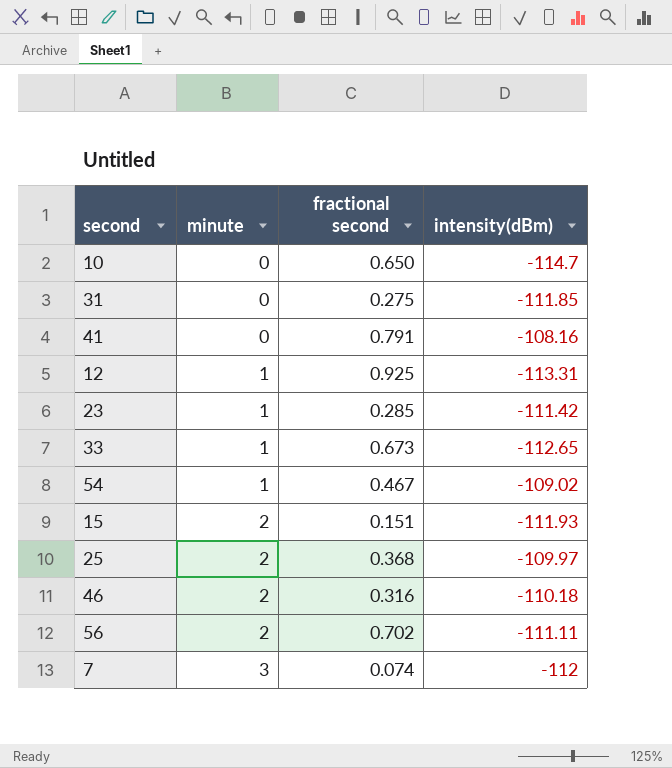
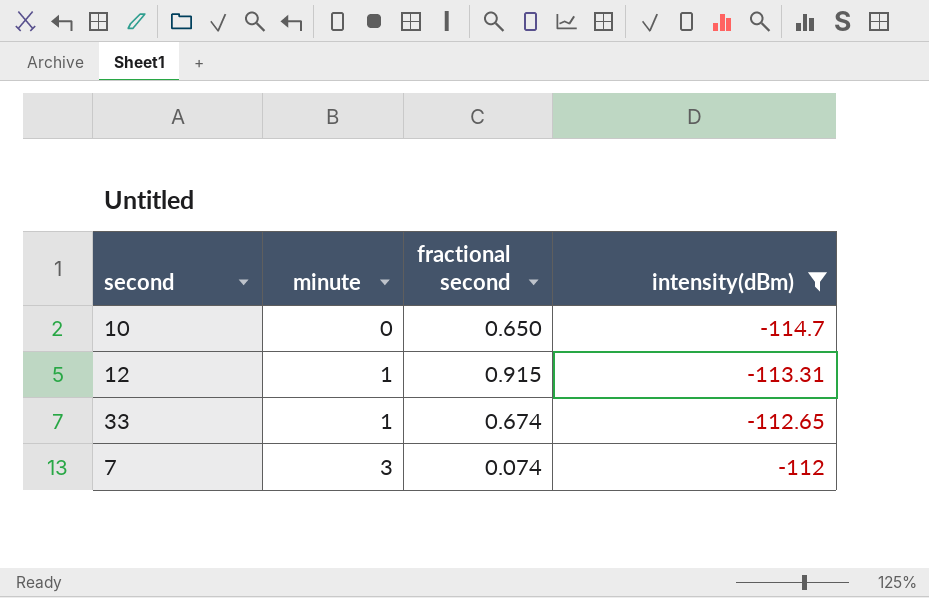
filter: none -> intensity(dBm) <= -112
12 | fractional second: 0.925 -> 0.915
33 | fractional second: 0.673 -> 0.674

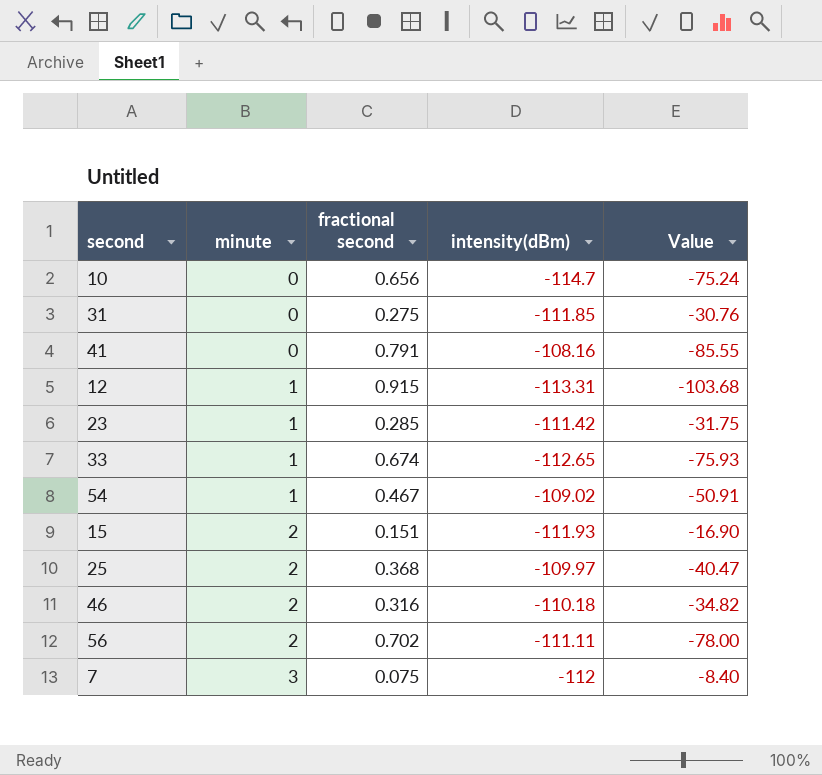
filter: intensity(dBm) <= -112 -> none
column Value | formula: none -> [fractional second] * [intensity(dBm)]
10 | fractional second: 0.650 -> 0.656
7 | fractional second: 0.074 -> 0.075

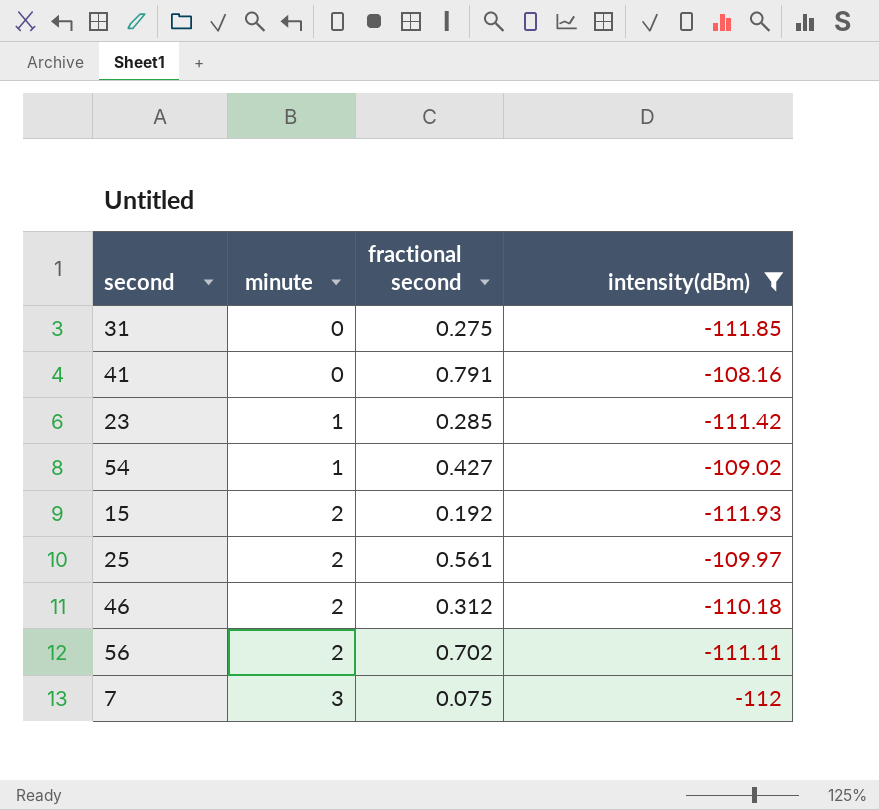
filter: none -> intensity(dBm) >= -112
column Value | formula: [fractional second] * [intensity(dBm)] -> none
54 | fractional second: 0.467 -> 0.427
15 | fractional second: 0.151 -> 0.192
25 | fractional second: 0.368 -> 0.561
46 | fractional second: 0.316 -> 0.312

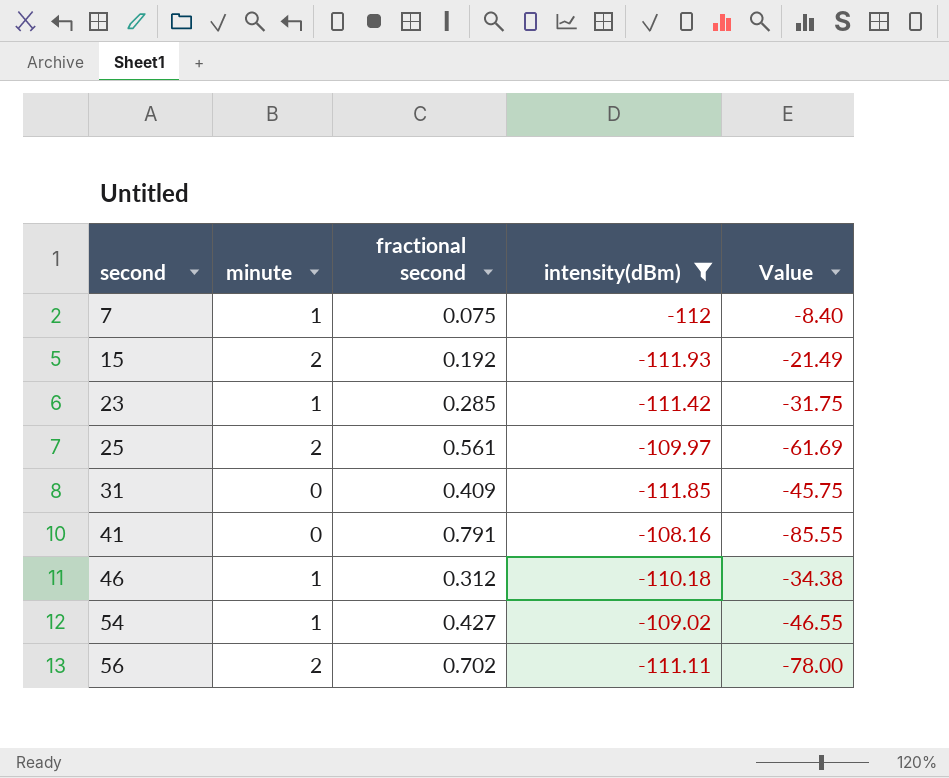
row order: minute ascending -> second ascending
column Value | formula: none -> [fractional second] * [intensity(dBm)]
7 | minute: 3 -> 1
31 | fractional second: 0.275 -> 0.409
46 | minute: 2 -> 1

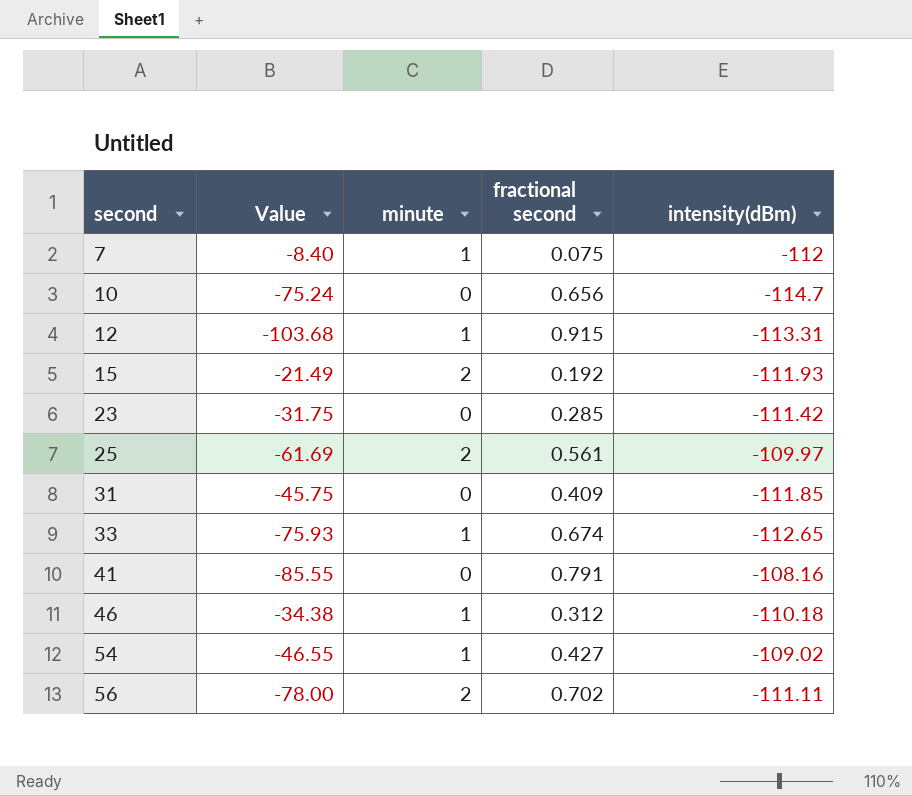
filter: intensity(dBm) >= -112 -> none
column Value | position: 5 -> 2
23 | minute: 1 -> 0

